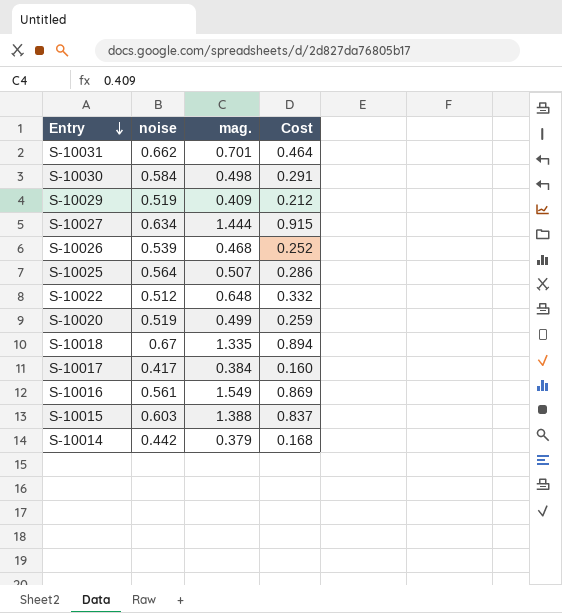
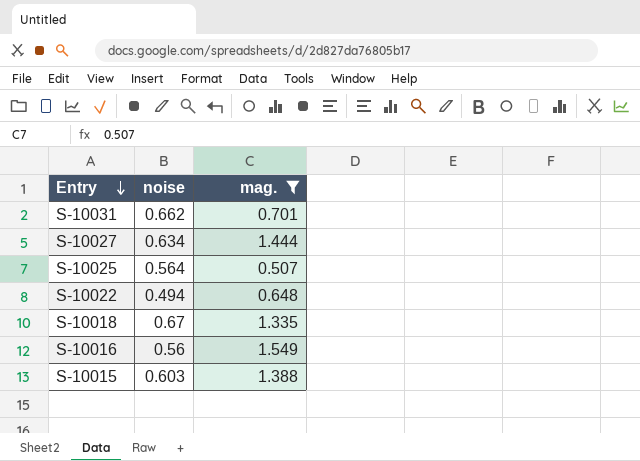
filter: none -> mag. >= 0.507
column Cost | formula: [noise] * [mag.] -> none
S-10022 | noise: 0.512 -> 0.494
S-10016 | noise: 0.561 -> 0.56

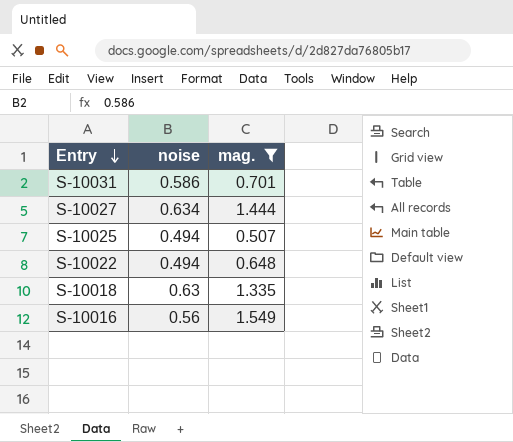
row S-10015: 0.603 | 1.388 -> none
S-10031 | noise: 0.662 -> 0.586
S-10025 | noise: 0.564 -> 0.494
S-10018 | noise: 0.67 -> 0.63

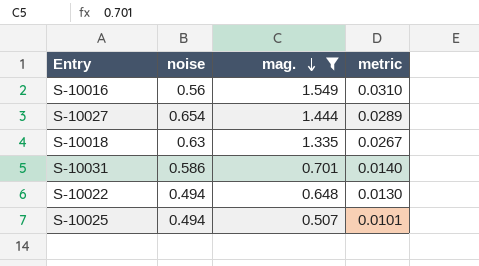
row order: Entry descending -> mag. descending
column metric | formula: none -> [mag.] * 0.02
S-10027 | noise: 0.634 -> 0.654

